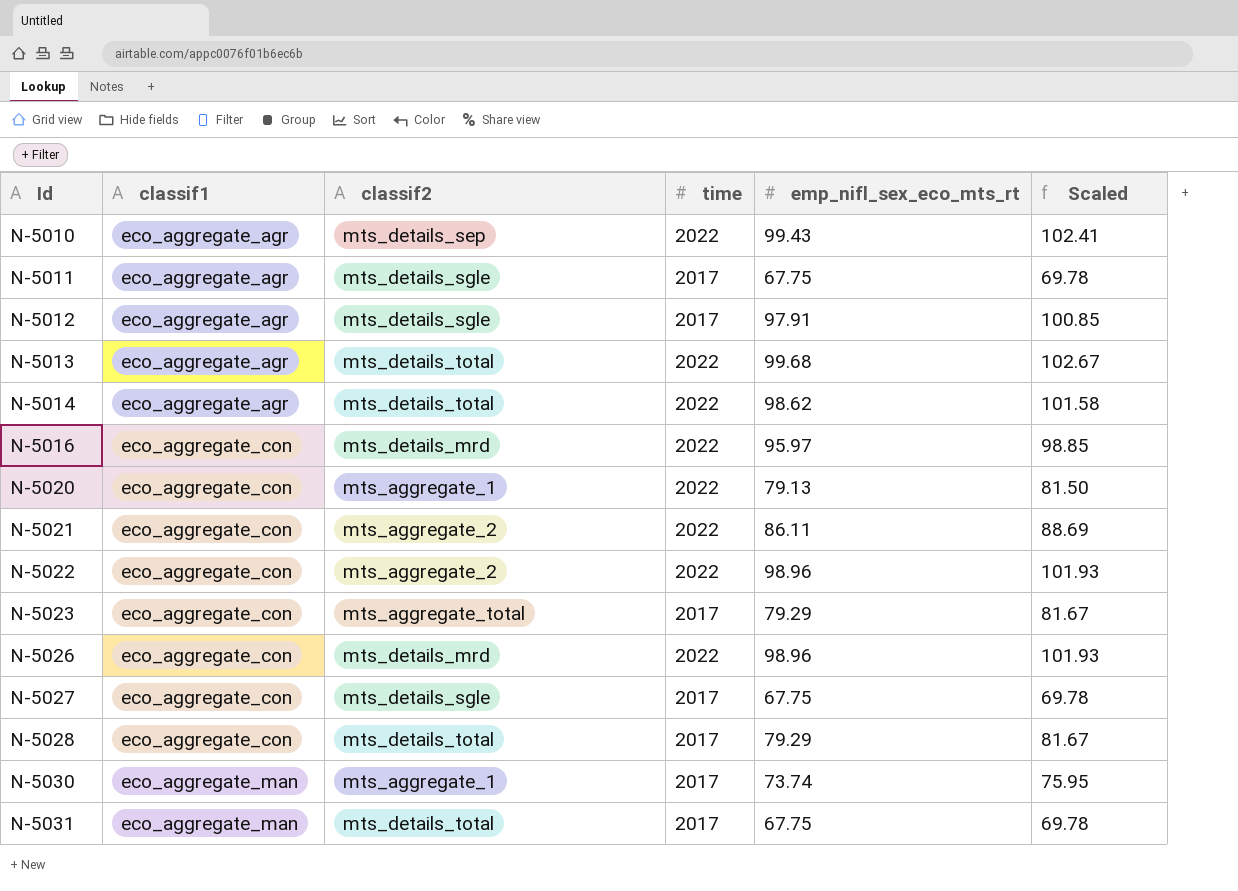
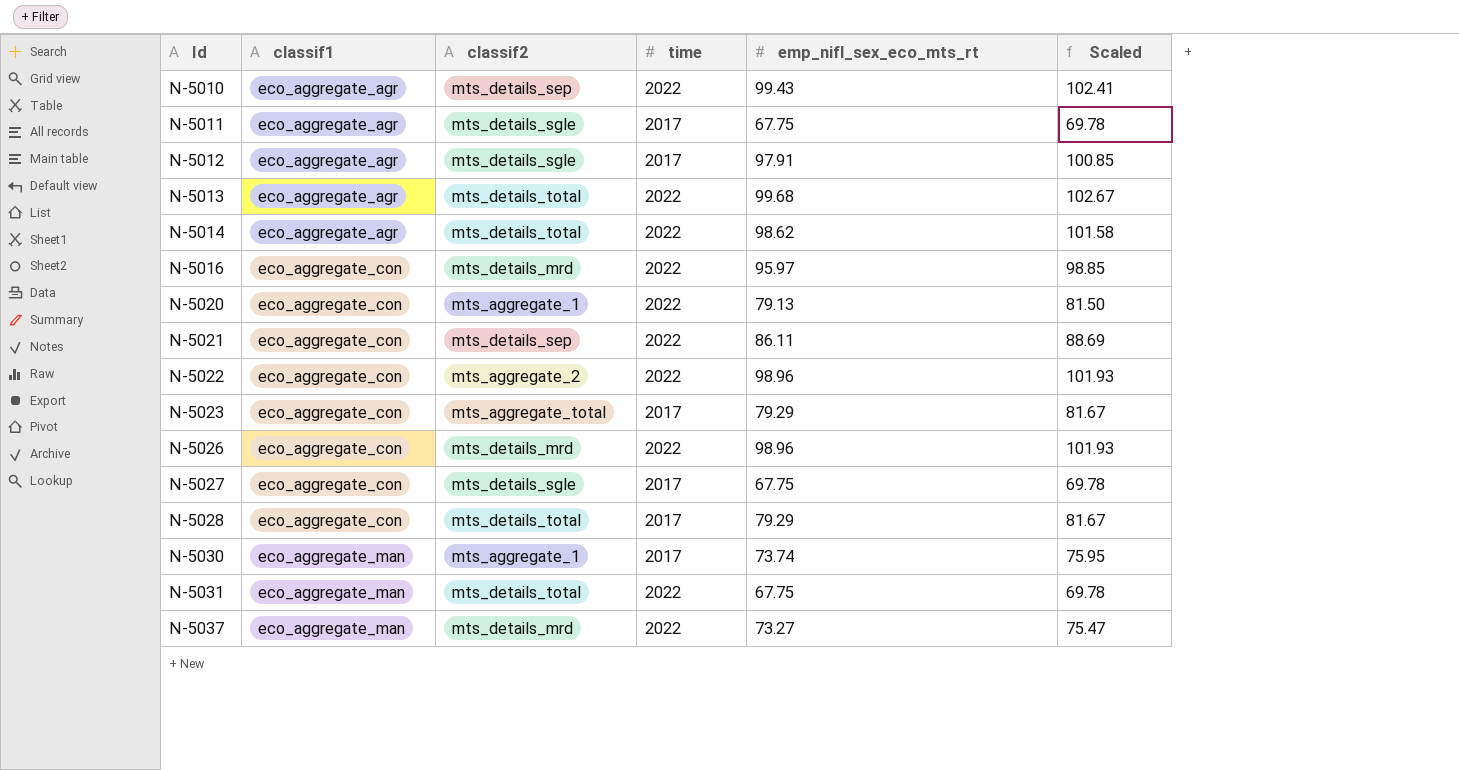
N-5021 | classif2: mts_aggregate_2 -> mts_details_sep
N-5031 | time: 2017 -> 2022
row N-5037: none -> eco_aggregate_man | mts_details_mrd | 2022 | 73.27 | 75.47

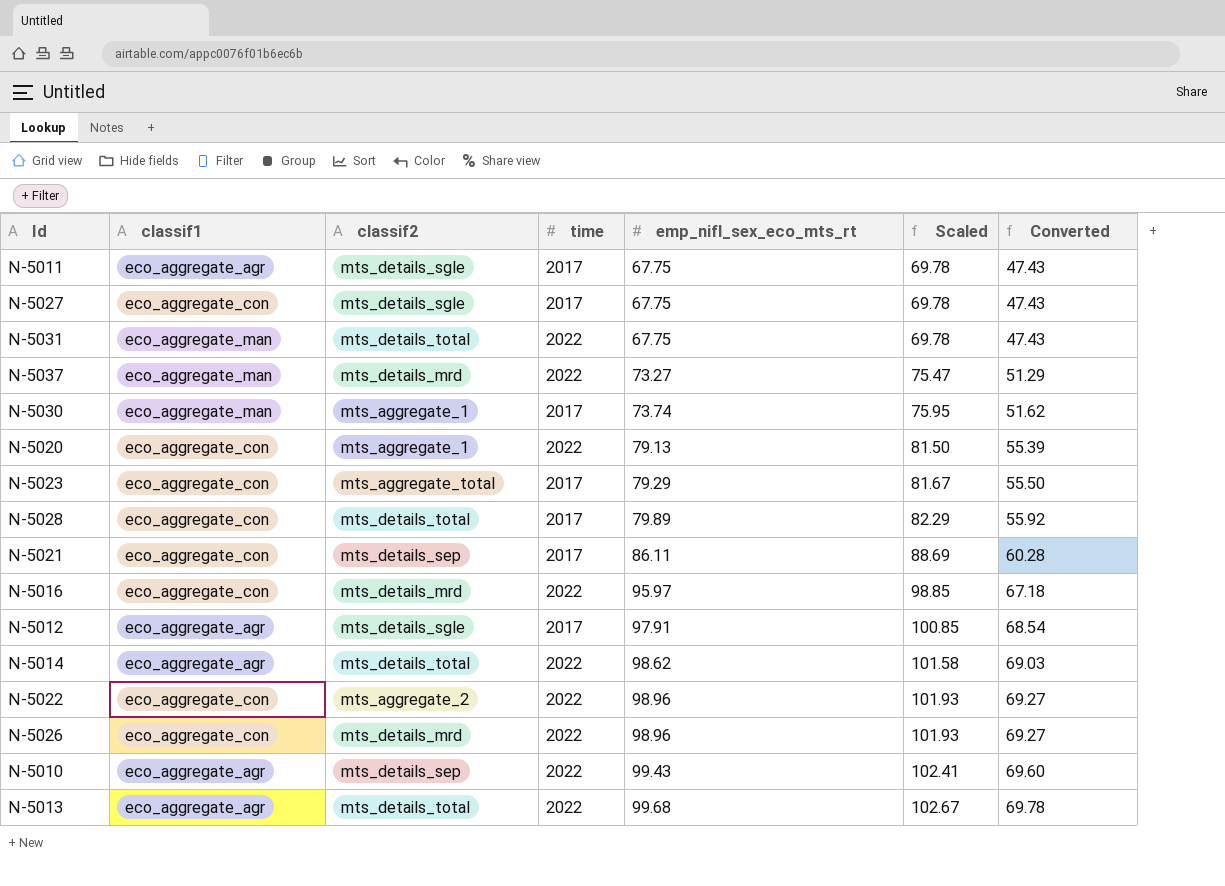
row order: Id ascending -> emp_nifl_sex_eco_mts_rt ascending
column Converted | formula: none -> [emp_nifl_sex_eco_mts_rt] * 0.7
N-5028 | emp_nifl_sex_eco_mts_rt: 79.29 -> 79.89
N-5028 | Scaled: 81.67 -> 82.29
N-5021 | time: 2022 -> 2017

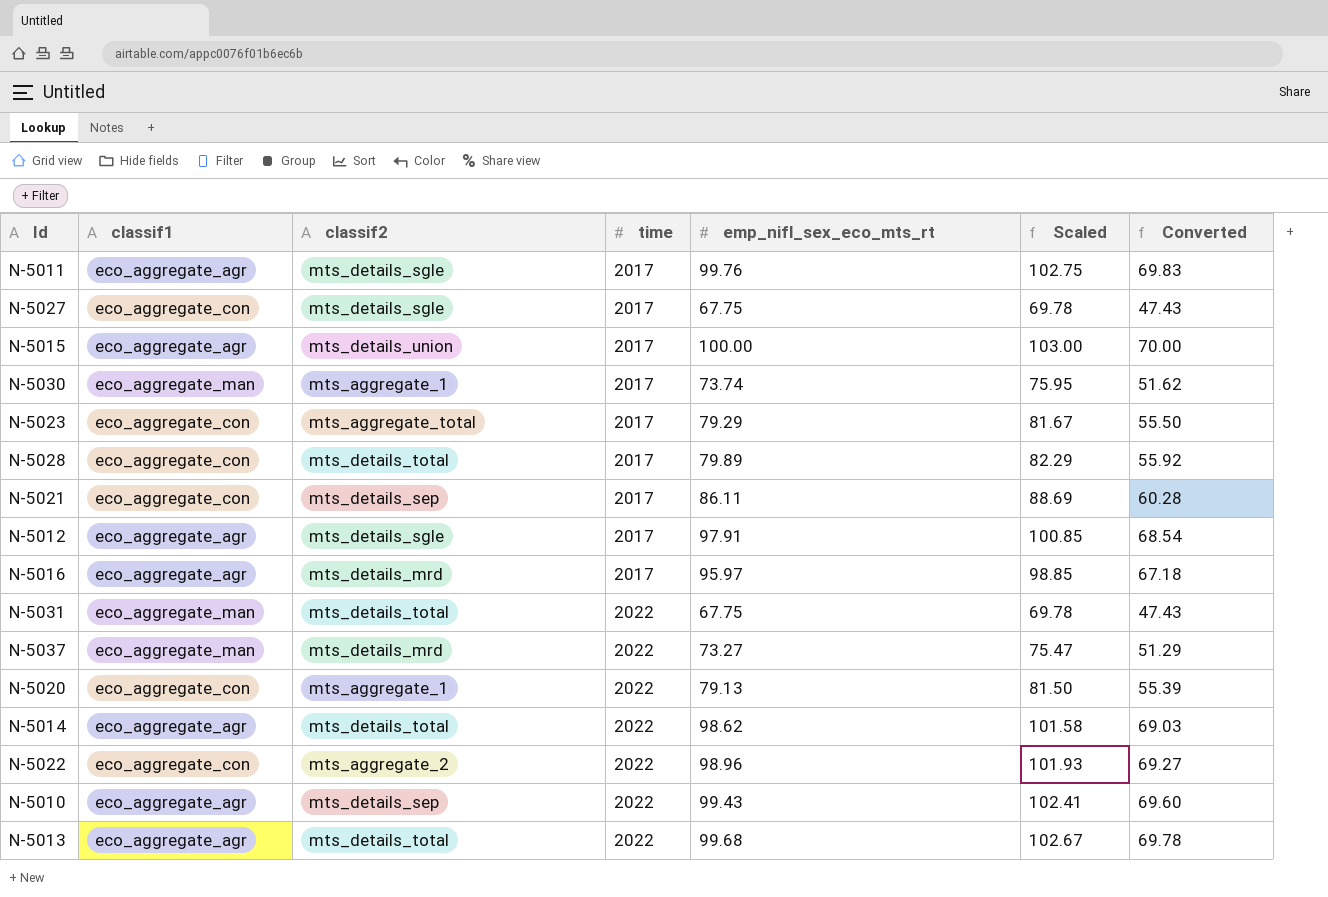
row order: emp_nifl_sex_eco_mts_rt ascending -> time ascending
row N-5026: eco_aggregate_con | mts_details_mrd | 2022 | 98.96 | 101.93 | 69.27 -> none
N-5011 | emp_nifl_sex_eco_mts_rt: 67.75 -> 99.76
N-5011 | Scaled: 69.78 -> 102.75
N-5011 | Converted: 47.43 -> 69.83
row N-5015: none -> eco_aggregate_agr | mts_details_union | 2017 | 100.00 | 103.00 | 70.00
N-5016 | classif1: eco_aggregate_con -> eco_aggregate_agr
N-5016 | time: 2022 -> 2017

